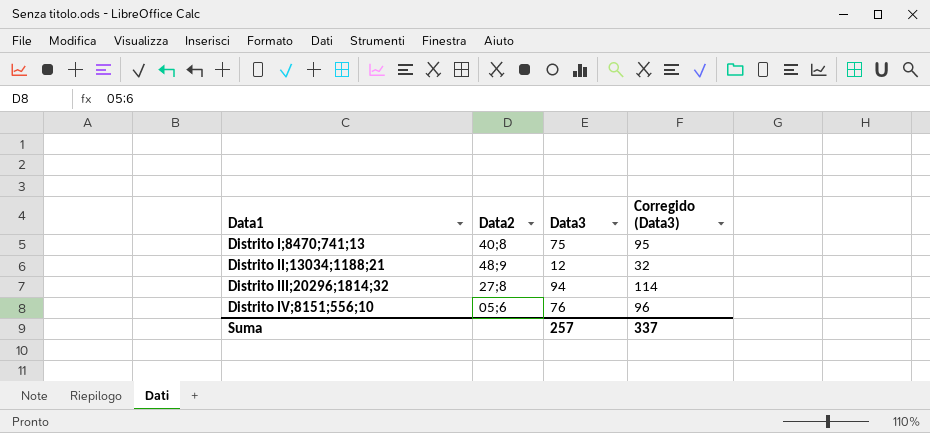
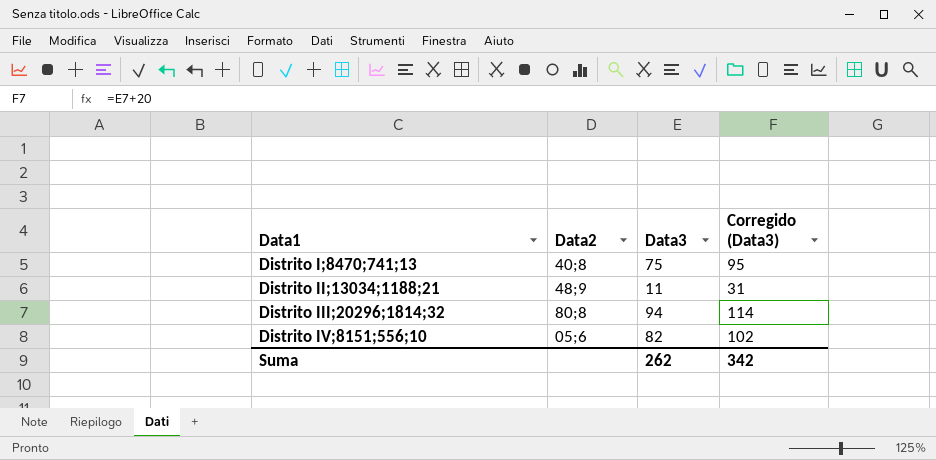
Distrito II;13034;1188;21 | Data3: 12 -> 11
Distrito II;13034;1188;21 | Corregido (Data3): 32 -> 31
Distrito III;20296;1814;32 | Data2: 27;8 -> 80;8
Distrito IV;8151;556;10 | Data3: 76 -> 82
Distrito IV;8151;556;10 | Corregido (Data3): 96 -> 102
Suma | Data3: 257 -> 262
Suma | Corregido (Data3): 337 -> 342

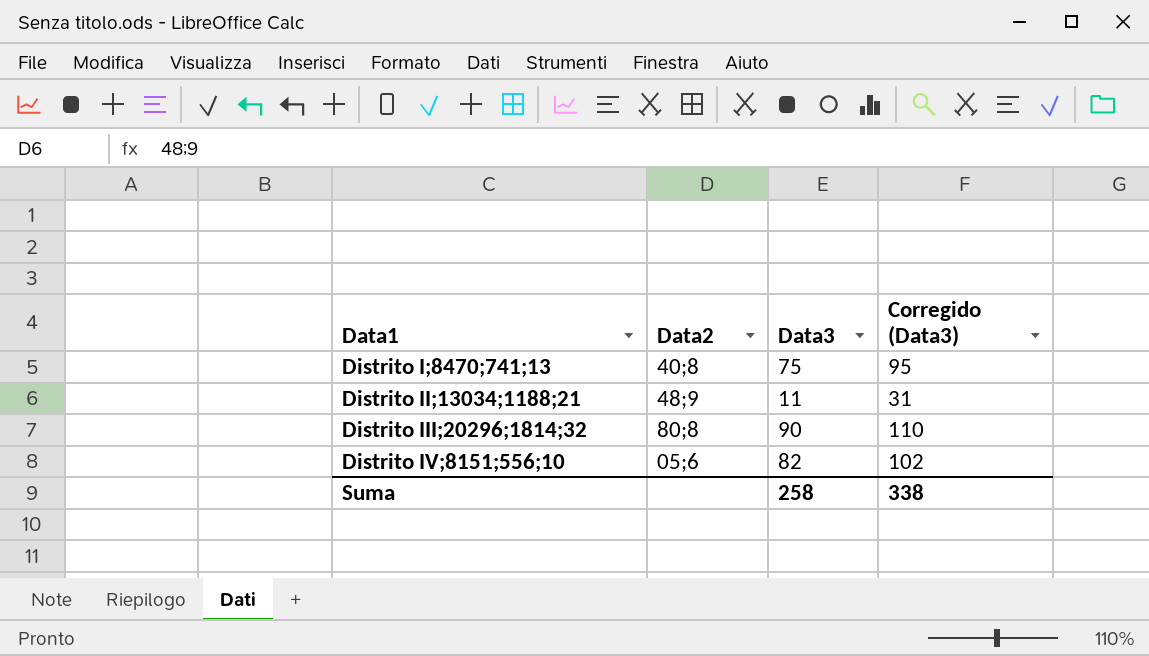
Distrito III;20296;1814;32 | Data3: 94 -> 90
Distrito III;20296;1814;32 | Corregido (Data3): 114 -> 110
Suma | Data3: 262 -> 258
Suma | Corregido (Data3): 342 -> 338

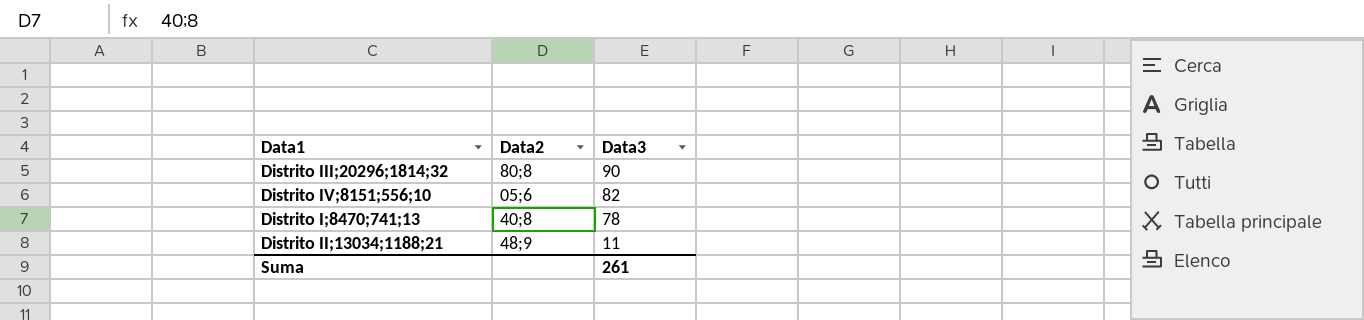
row order: Data1 ascending -> Data3 descending
column Corregido (Data3) | formula: [Data3] + 20 -> none
Distrito I;8470;741;13 | Data3: 75 -> 78
Suma | Data3: 258 -> 261

